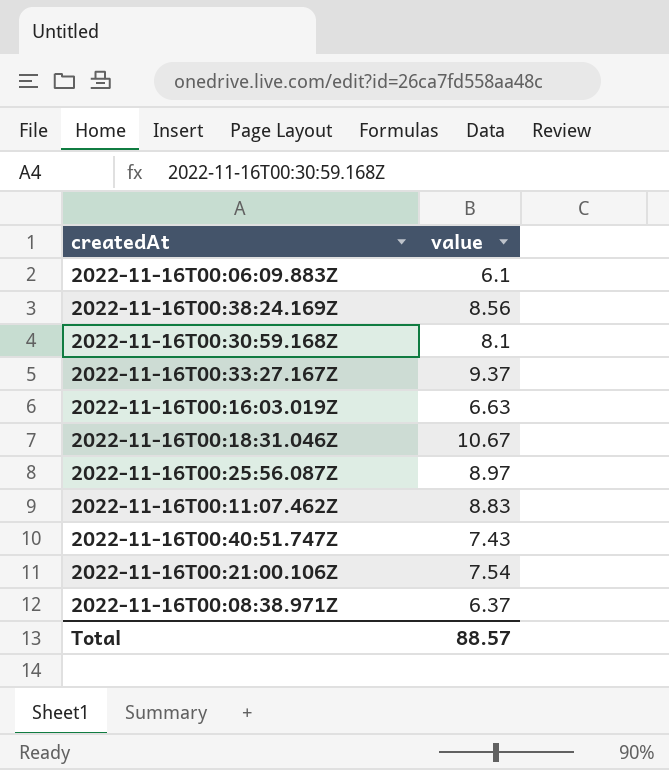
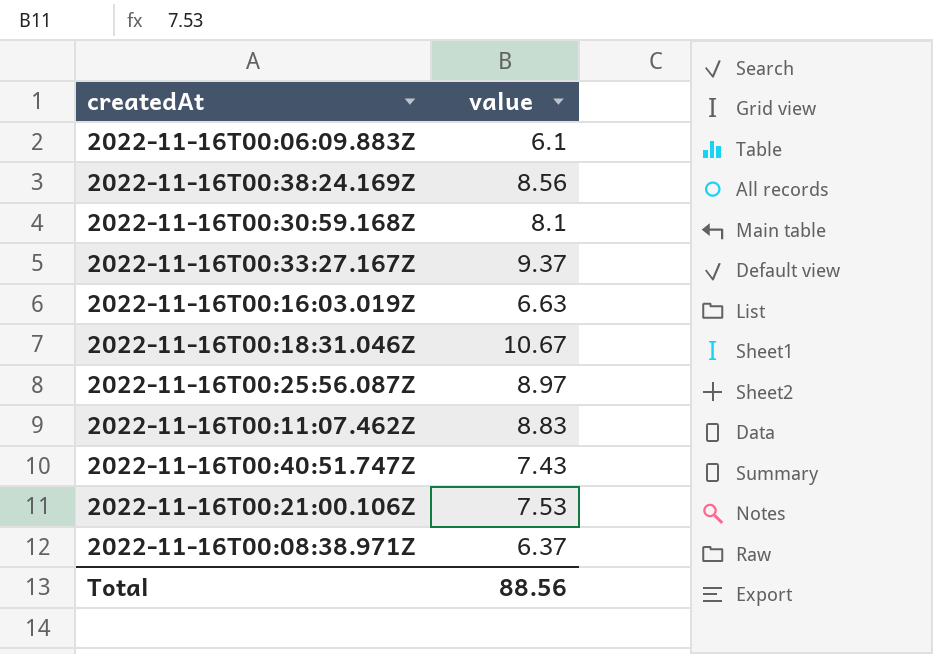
2022-11-16T00:21:00.106Z | value: 7.54 -> 7.53
Total | value: 88.57 -> 88.56

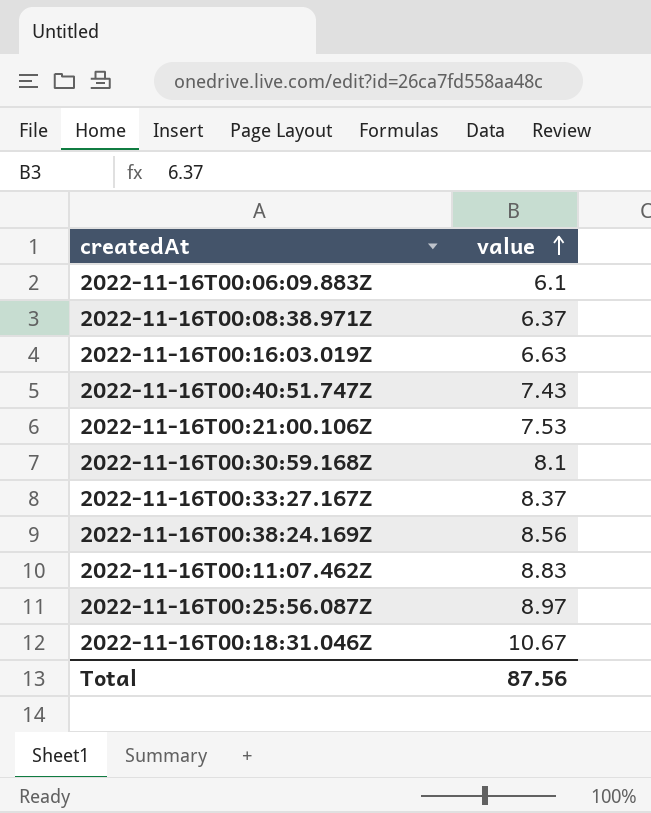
row order: none -> value ascending
2022-11-16T00:33:27.167Z | value: 9.37 -> 8.37
Total | value: 88.56 -> 87.56

